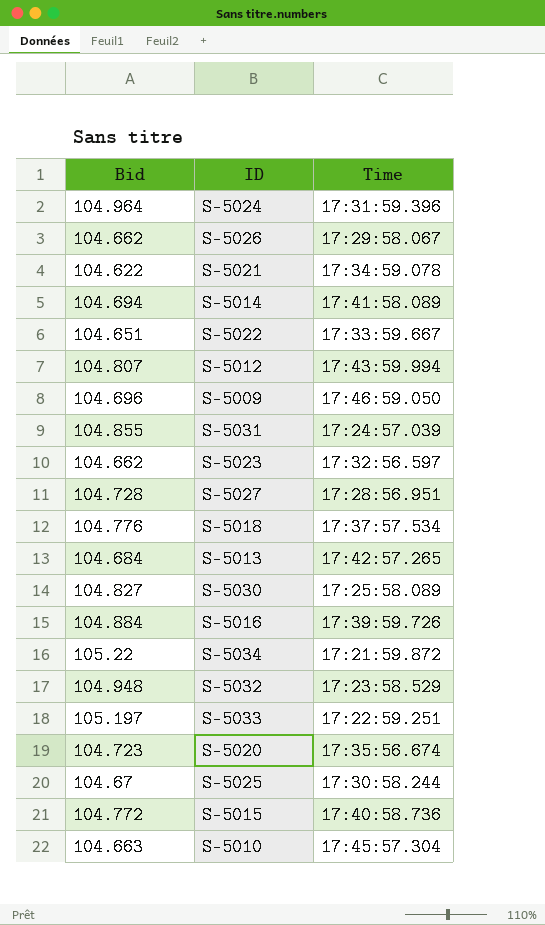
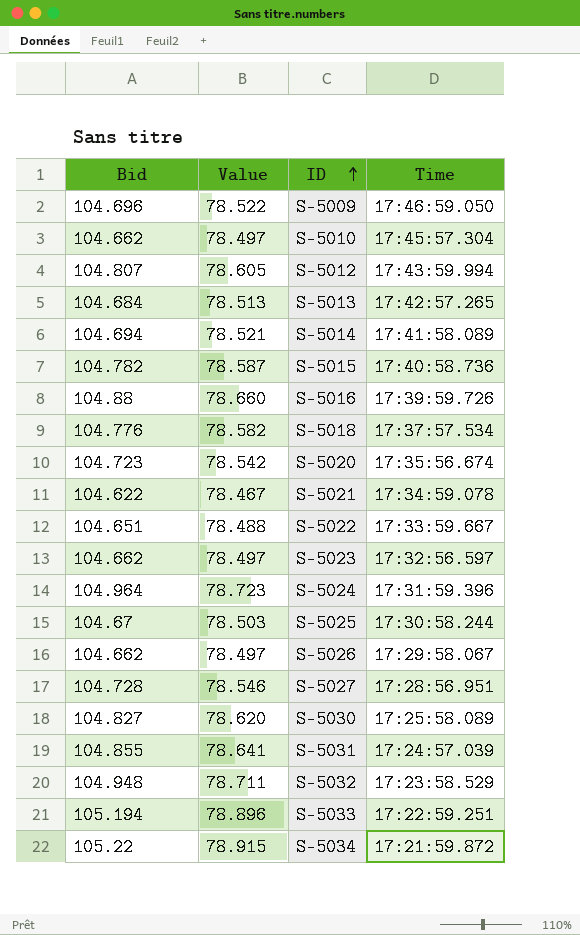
row order: none -> ID ascending
column Value | formula: none -> [Bid] * 0.75
S-5010 | Bid: 104.663 -> 104.662
S-5015 | Bid: 104.772 -> 104.782
S-5016 | Bid: 104.884 -> 104.88
S-5033 | Bid: 105.197 -> 105.194

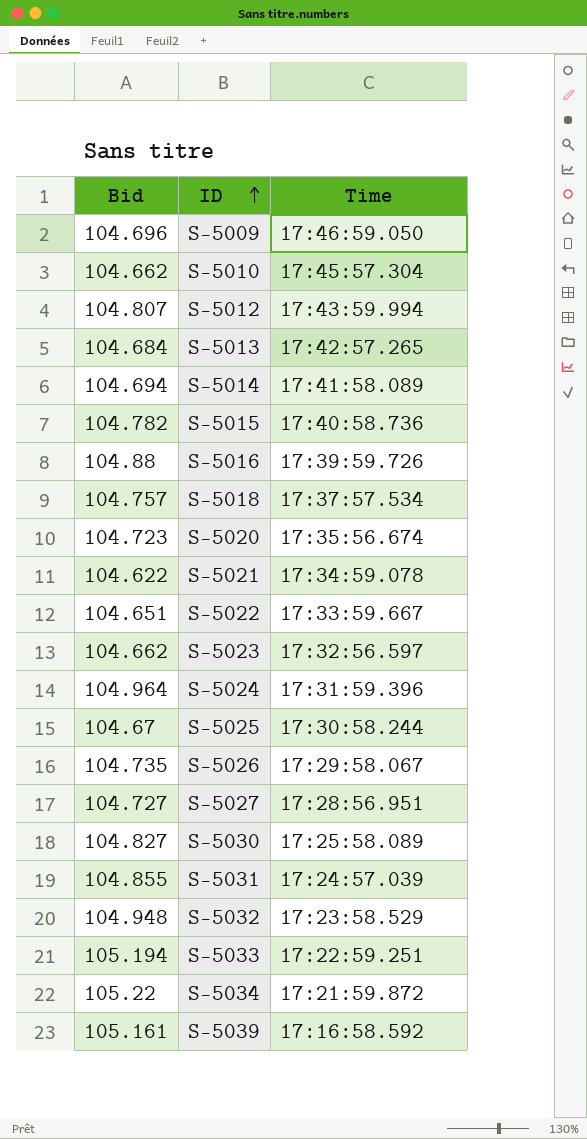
column Value | formula: [Bid] * 0.75 -> none
S-5018 | Bid: 104.776 -> 104.757
S-5026 | Bid: 104.662 -> 104.735
S-5027 | Bid: 104.728 -> 104.727
row S-5039: none -> 105.161 | 17:16:58.592

